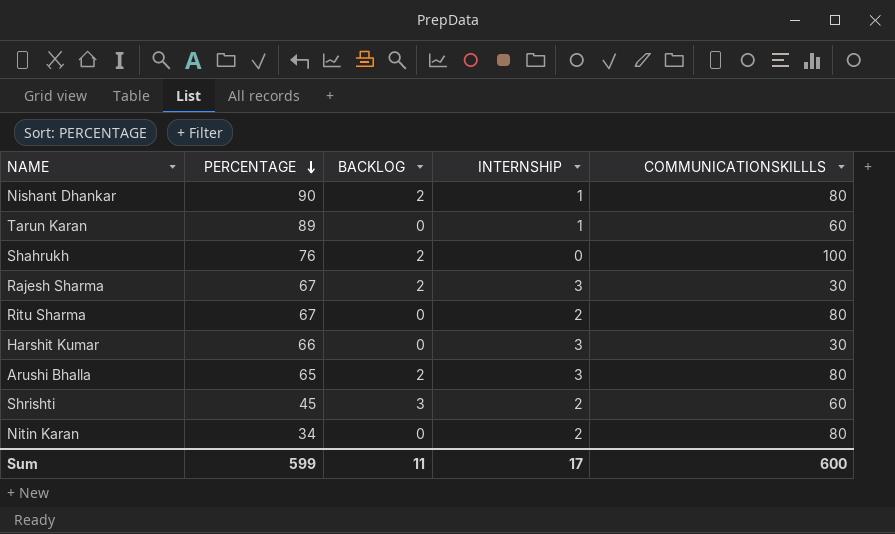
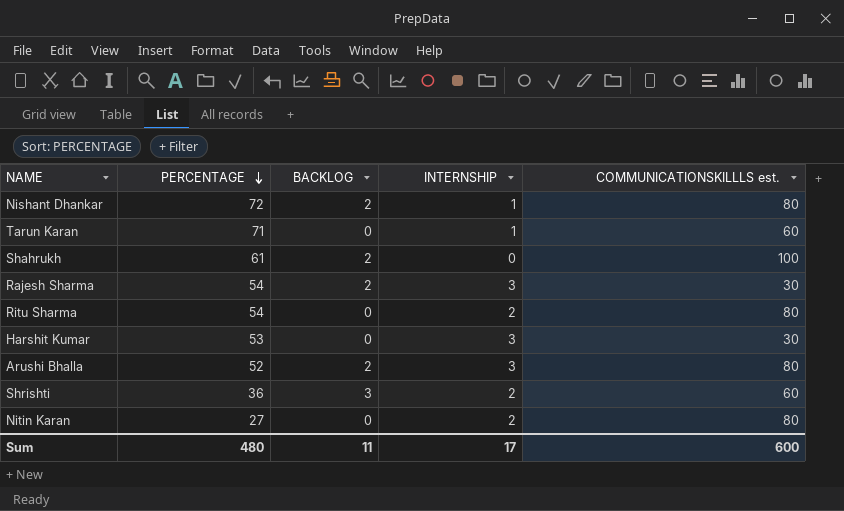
column name: COMMUNICATIONSKILLLS -> COMMUNICATIONSKILLLS est.
Nishant Dhankar | PERCENTAGE: 90 -> 72
Tarun Karan | PERCENTAGE: 89 -> 71
Shahrukh | PERCENTAGE: 76 -> 61
Rajesh Sharma | PERCENTAGE: 67 -> 54
Ritu Sharma | PERCENTAGE: 67 -> 54
Harshit Kumar | PERCENTAGE: 66 -> 53
Arushi Bhalla | PERCENTAGE: 65 -> 52
Shrishti | PERCENTAGE: 45 -> 36
Nitin Karan | PERCENTAGE: 34 -> 27
Sum | PERCENTAGE: 599 -> 480

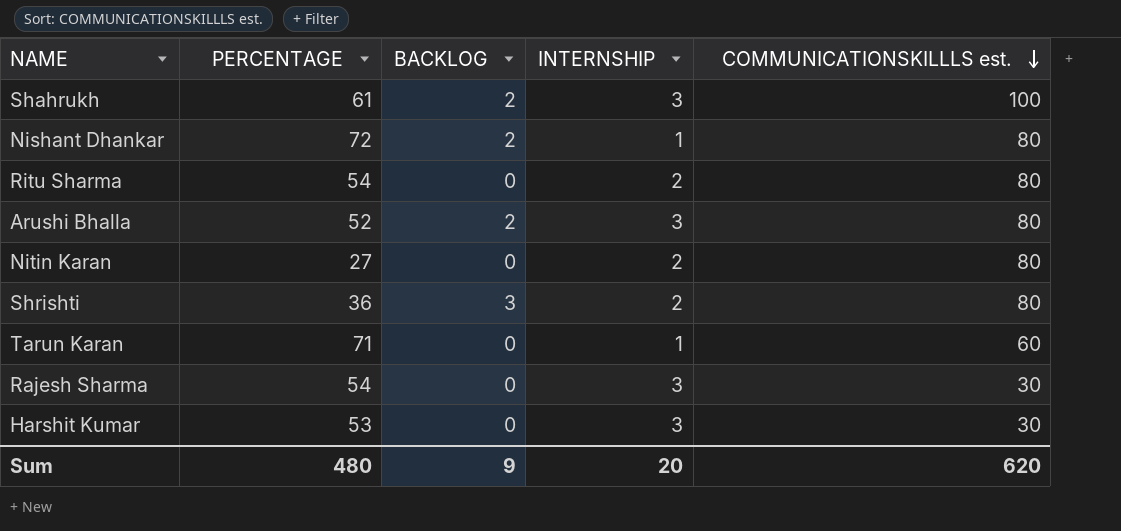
row order: PERCENTAGE descending -> COMMUNICATIONSKILLLS est. descending
Shahrukh | INTERNSHIP: 0 -> 3
Shrishti | COMMUNICATIONSKILLLS est.: 60 -> 80
Rajesh Sharma | BACKLOG: 2 -> 0
Sum | BACKLOG: 11 -> 9
Sum | INTERNSHIP: 17 -> 20
Sum | COMMUNICATIONSKILLLS est.: 600 -> 620

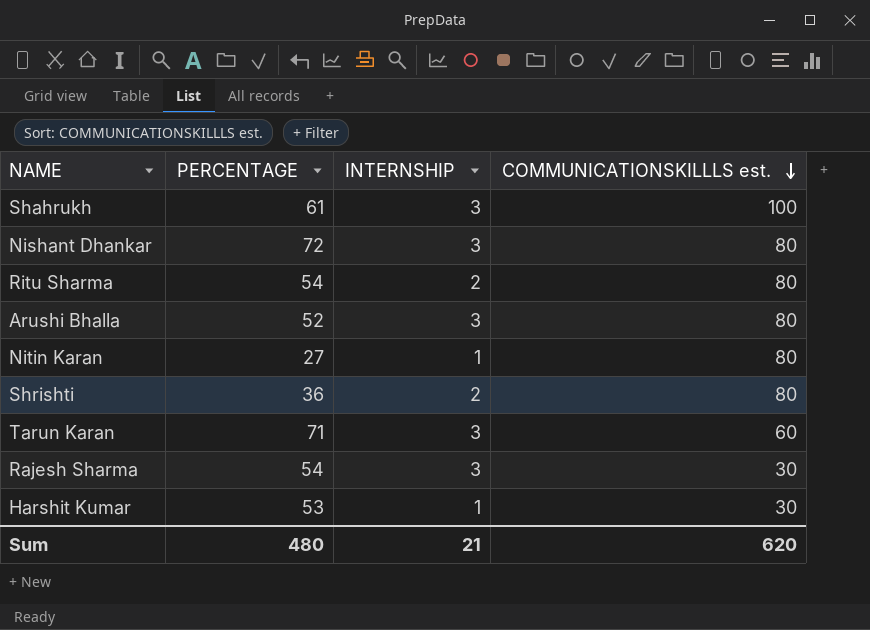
column BACKLOG | position: 3 -> none
Nishant Dhankar | INTERNSHIP: 1 -> 3
Nitin Karan | INTERNSHIP: 2 -> 1
Tarun Karan | INTERNSHIP: 1 -> 3
Harshit Kumar | INTERNSHIP: 3 -> 1
Sum | INTERNSHIP: 20 -> 21

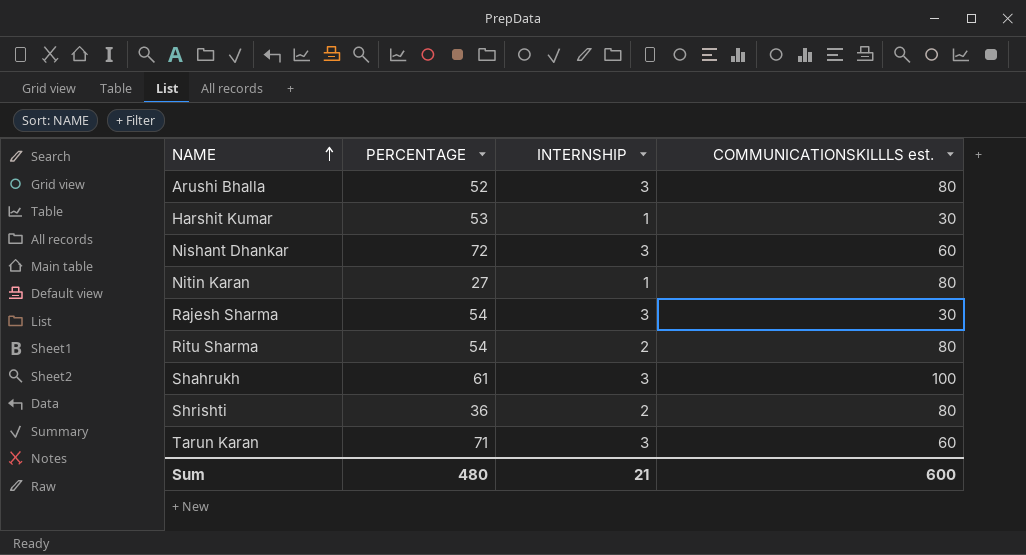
row order: COMMUNICATIONSKILLLS est. descending -> NAME ascending
Nishant Dhankar | COMMUNICATIONSKILLLS est.: 80 -> 60
Sum | COMMUNICATIONSKILLLS est.: 620 -> 600

